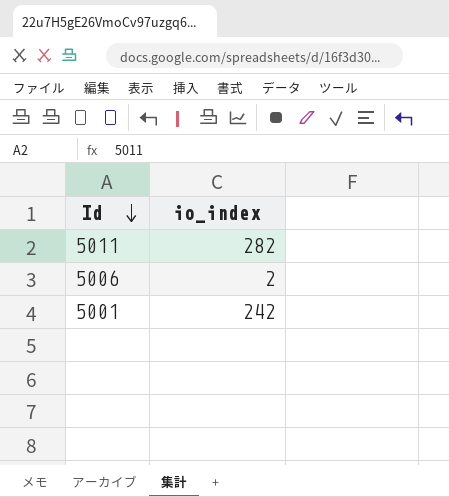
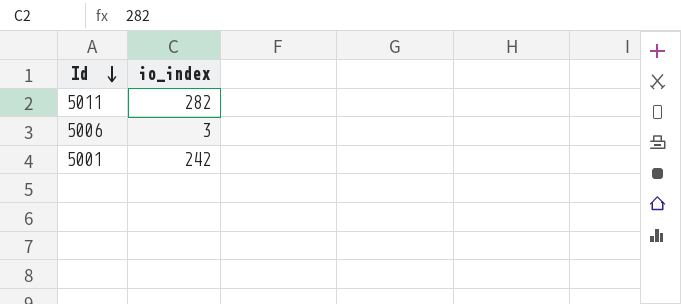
5006 | io_index: 2 -> 3

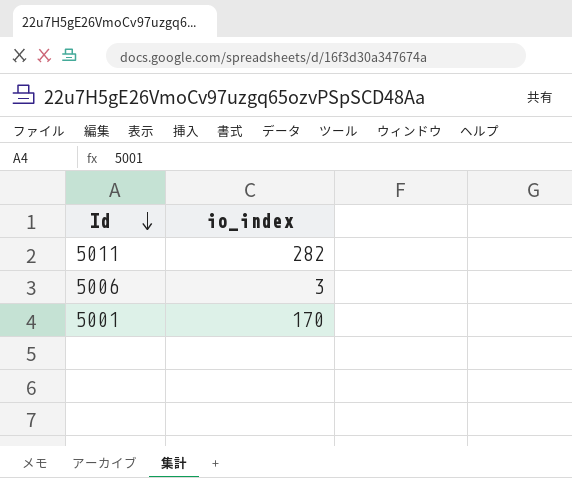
5001 | io_index: 242 -> 170

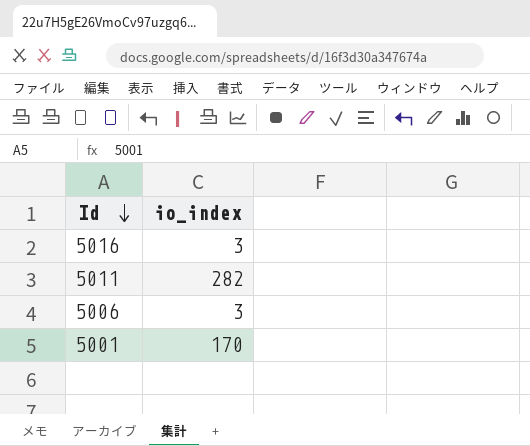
row 5016: none -> 3

